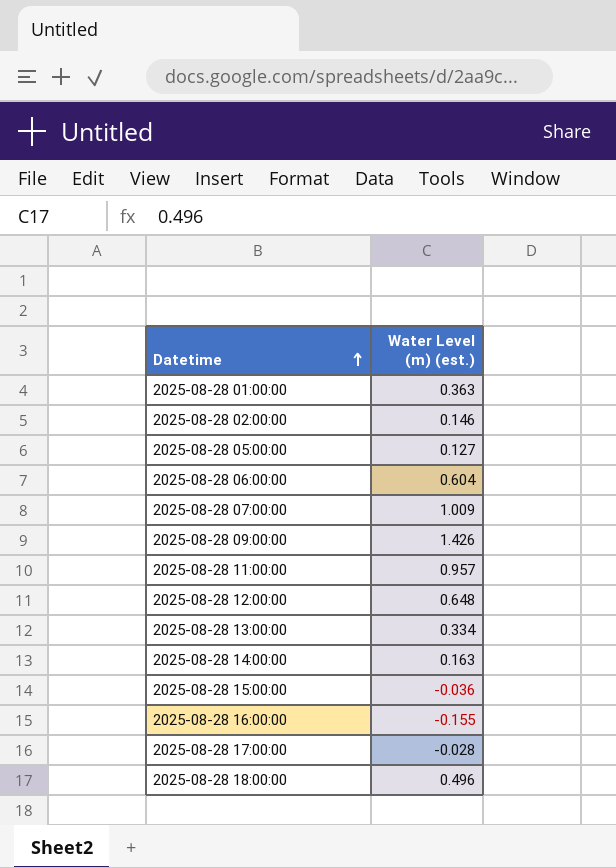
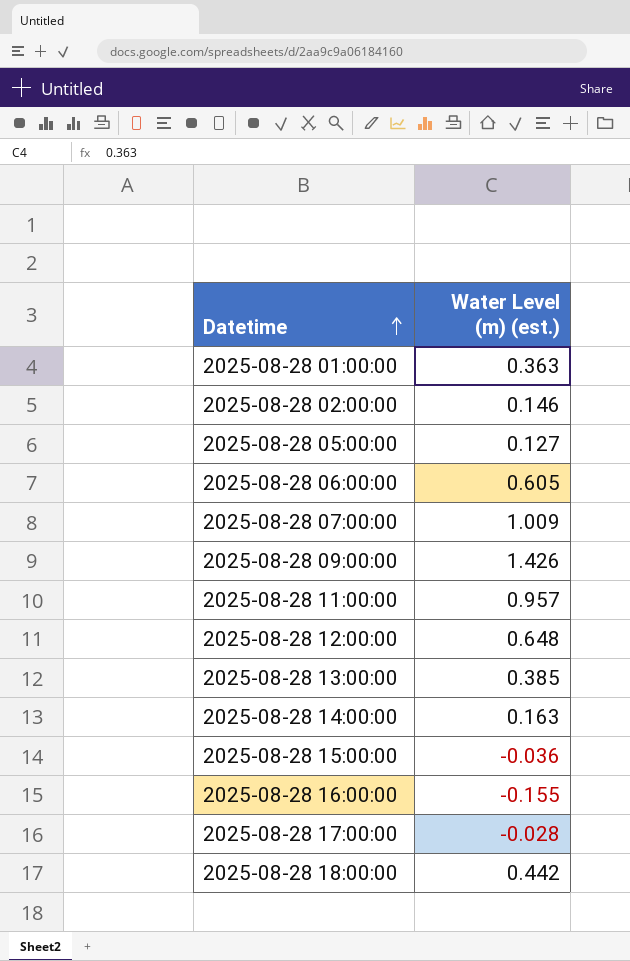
2025-08-28 06:00:00 | Water Level (m) (est.): 0.604 -> 0.605
2025-08-28 13:00:00 | Water Level (m) (est.): 0.334 -> 0.385
2025-08-28 18:00:00 | Water Level (m) (est.): 0.496 -> 0.442

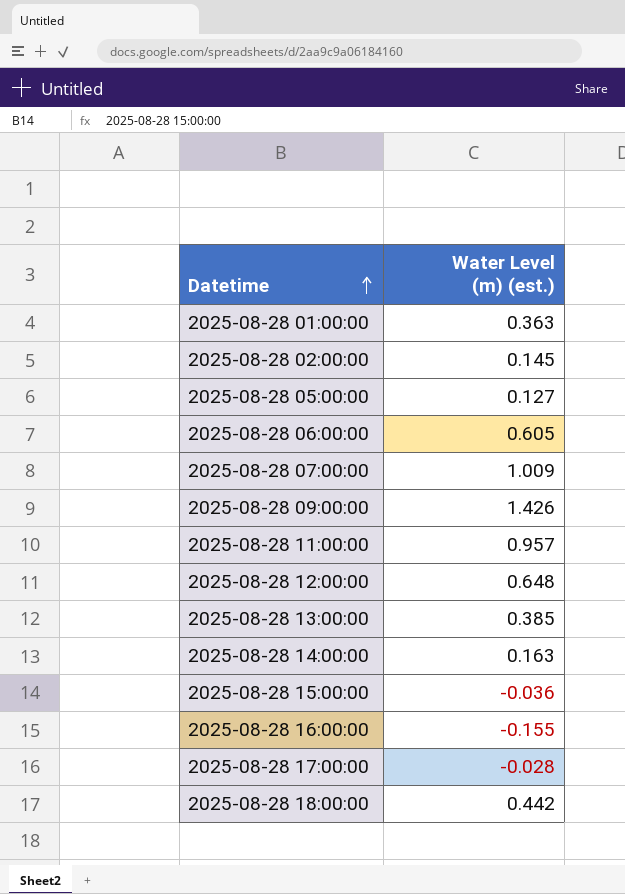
2025-08-28 02:00:00 | Water Level (m) (est.): 0.146 -> 0.145

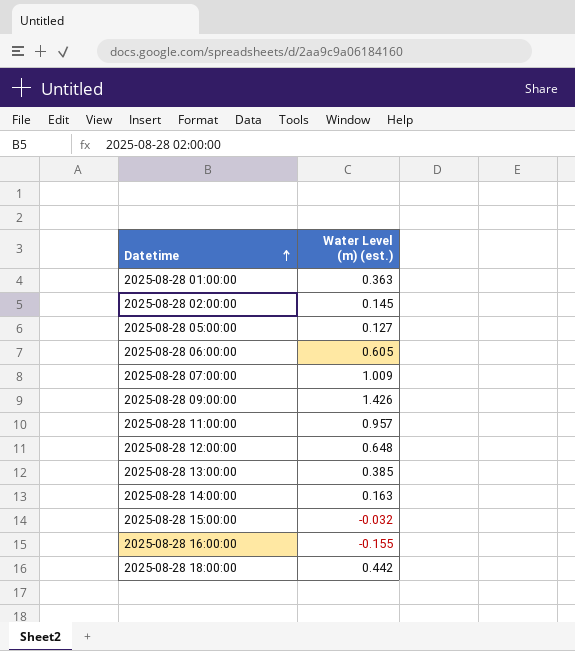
row 2025-08-28 17:00:00: -0.028 -> none
2025-08-28 15:00:00 | Water Level (m) (est.): -0.036 -> -0.032

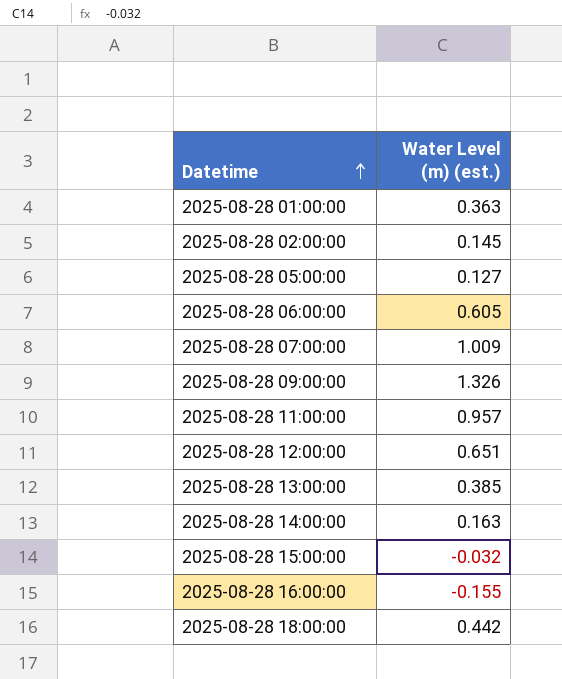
2025-08-28 09:00:00 | Water Level (m) (est.): 1.426 -> 1.326
2025-08-28 12:00:00 | Water Level (m) (est.): 0.648 -> 0.651

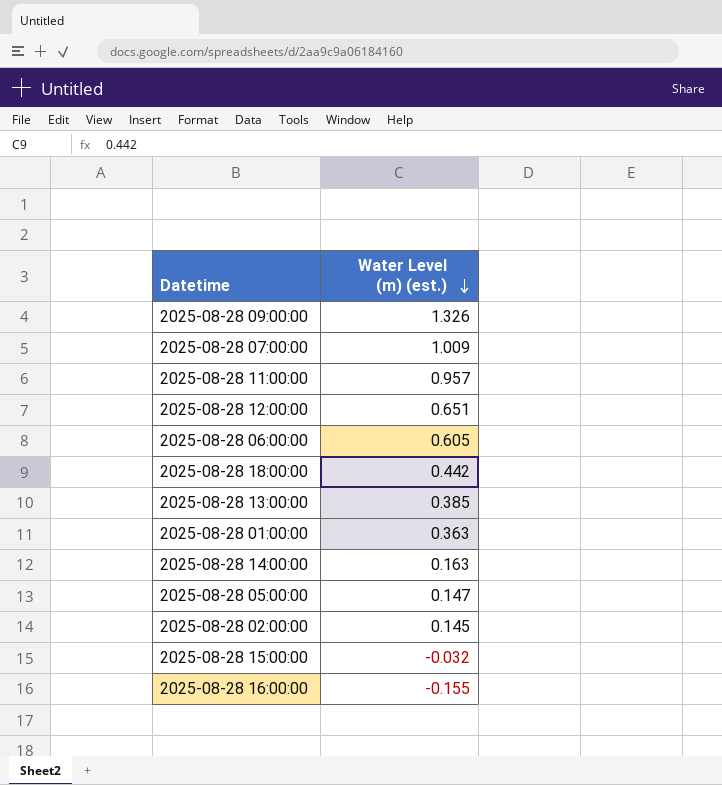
row order: Datetime ascending -> Water Level (m) (est.) descending
2025-08-28 05:00:00 | Water Level (m) (est.): 0.127 -> 0.147

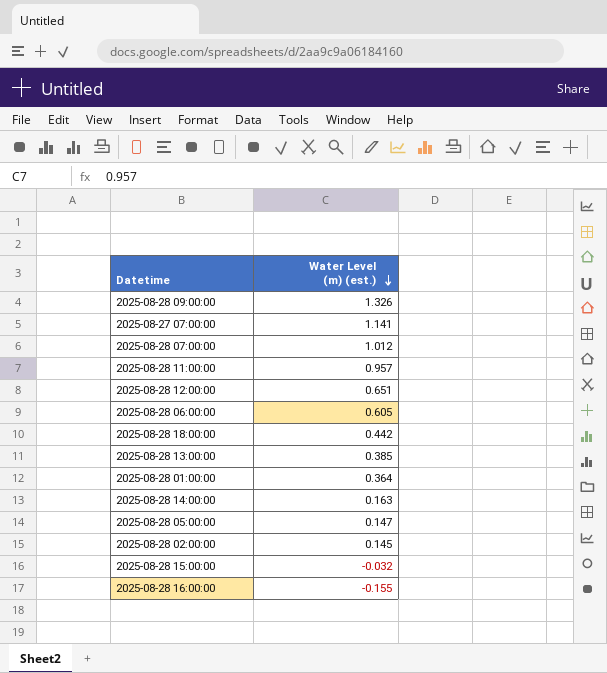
row 2025-08-27 07:00:00: none -> 1.141
2025-08-28 07:00:00 | Water Level (m) (est.): 1.009 -> 1.012
2025-08-28 01:00:00 | Water Level (m) (est.): 0.363 -> 0.364

